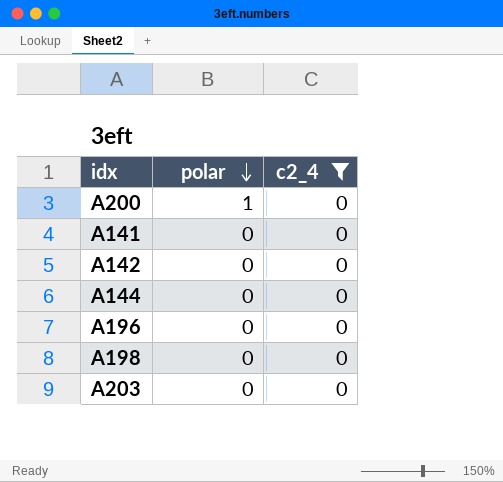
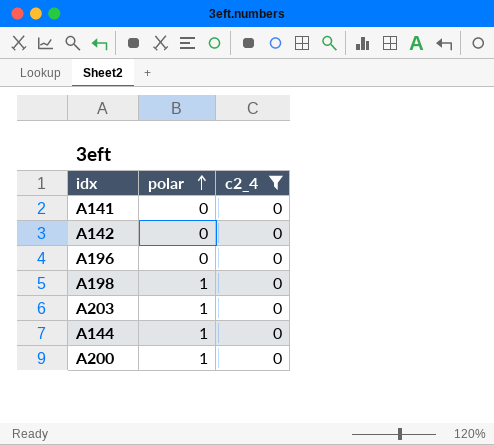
row order: polar descending -> polar ascending
A198 | polar: 0 -> 1
A203 | polar: 0 -> 1
A144 | polar: 0 -> 1

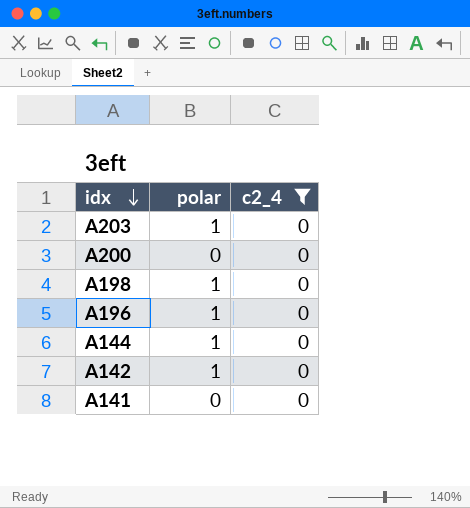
row order: polar ascending -> idx descending
A200 | polar: 1 -> 0
A196 | polar: 0 -> 1
A142 | polar: 0 -> 1

